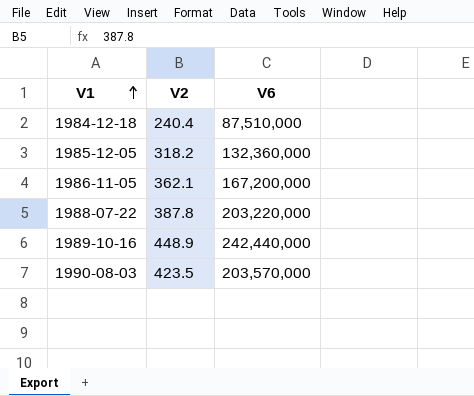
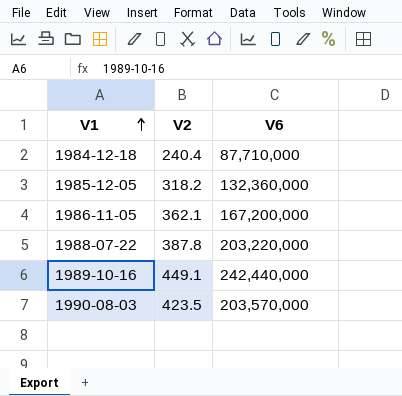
1984-12-18 | V6: 87,510,000 -> 87,710,000
1989-10-16 | V2: 448.9 -> 449.1

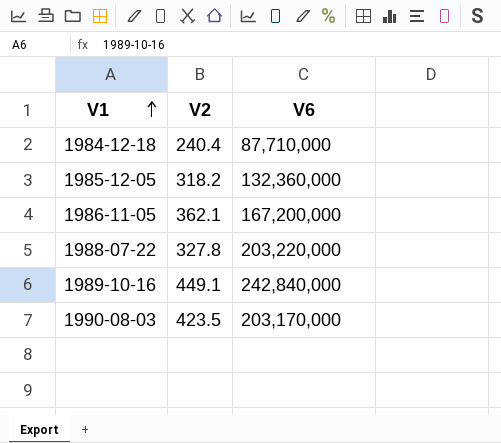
1988-07-22 | V2: 387.8 -> 327.8
1989-10-16 | V6: 242,440,000 -> 242,840,000
1990-08-03 | V6: 203,570,000 -> 203,170,000

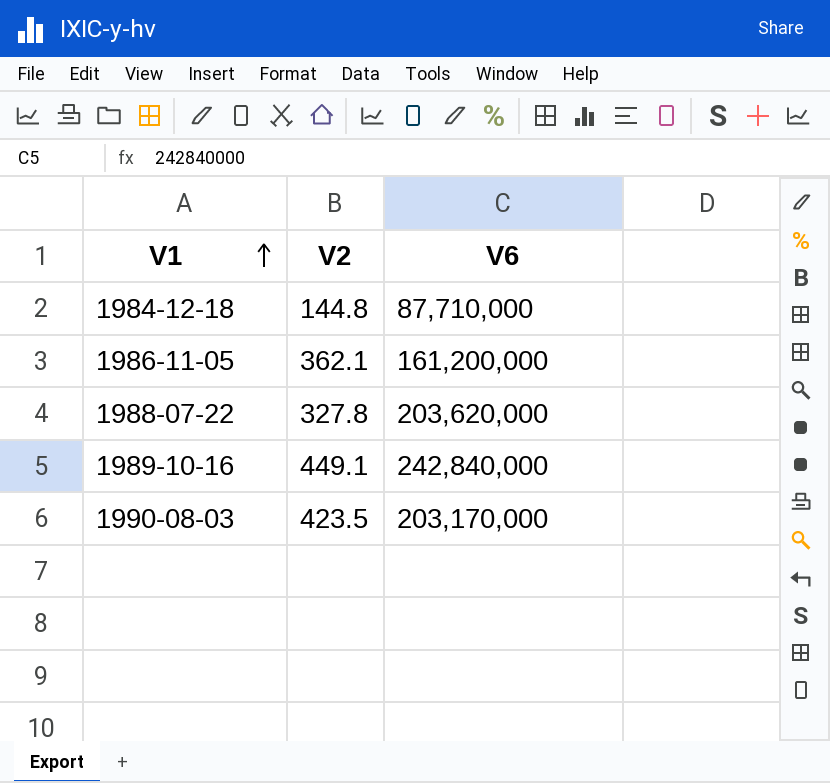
row 1985-12-05: 318.2 | 132,360,000 -> none
1984-12-18 | V2: 240.4 -> 144.8
1986-11-05 | V6: 167,200,000 -> 161,200,000
1988-07-22 | V6: 203,220,000 -> 203,620,000

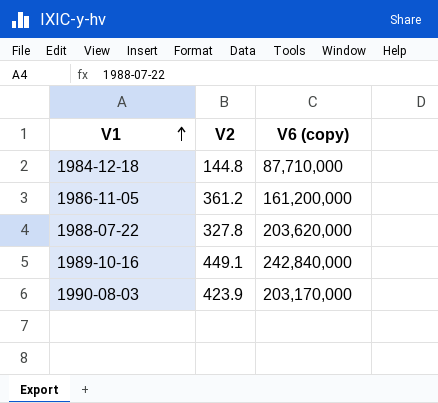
column name: V6 -> V6 (copy)
1986-11-05 | V2: 362.1 -> 361.2
1990-08-03 | V2: 423.5 -> 423.9

